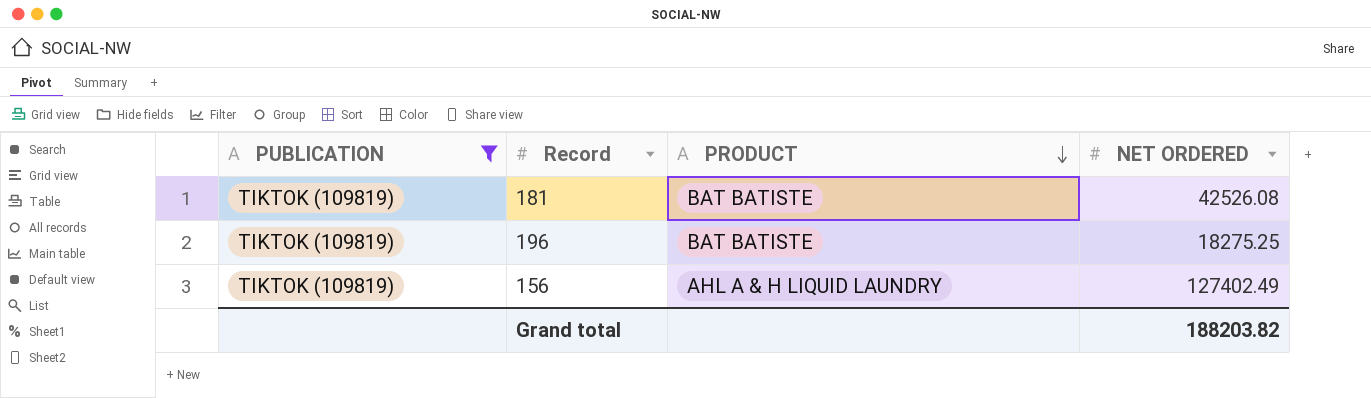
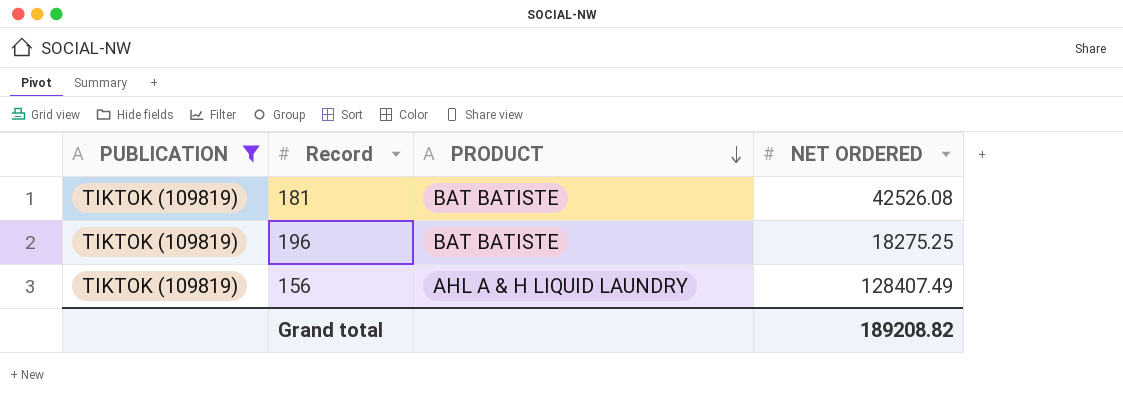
156 | NET ORDERED: 127402.49 -> 128407.49
Grand total | NET ORDERED: 188203.82 -> 189208.82

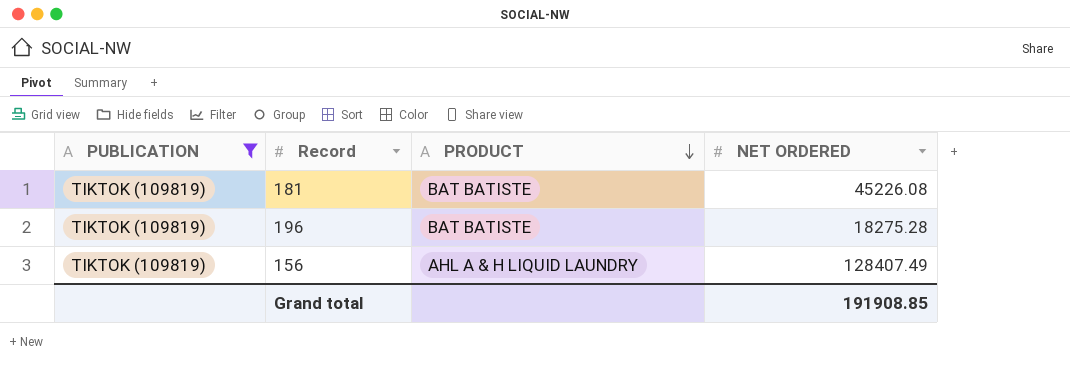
181 | NET ORDERED: 42526.08 -> 45226.08
196 | NET ORDERED: 18275.25 -> 18275.28
Grand total | NET ORDERED: 189208.82 -> 191908.85

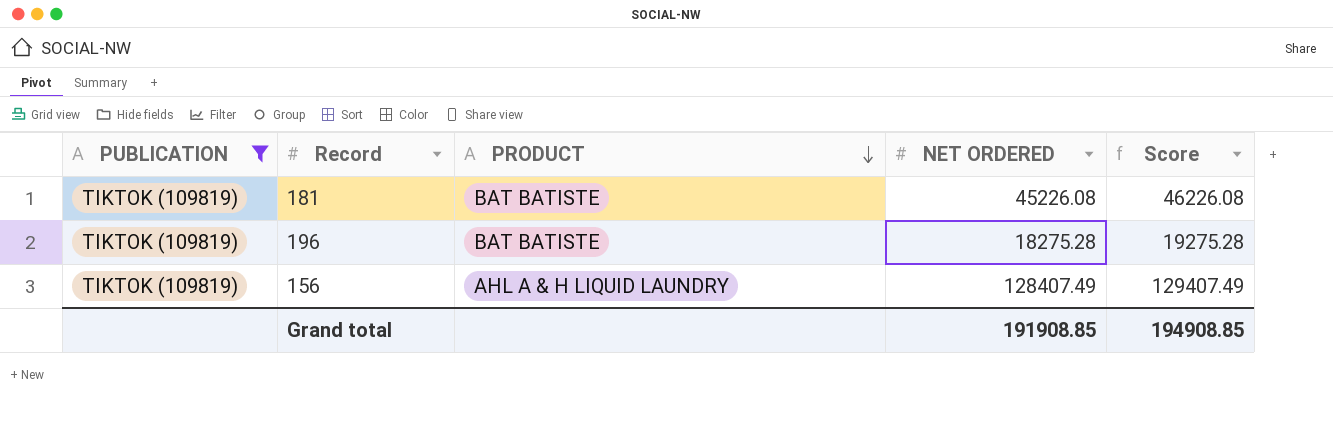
column Score | formula: none -> [NET ORDERED] + 1000

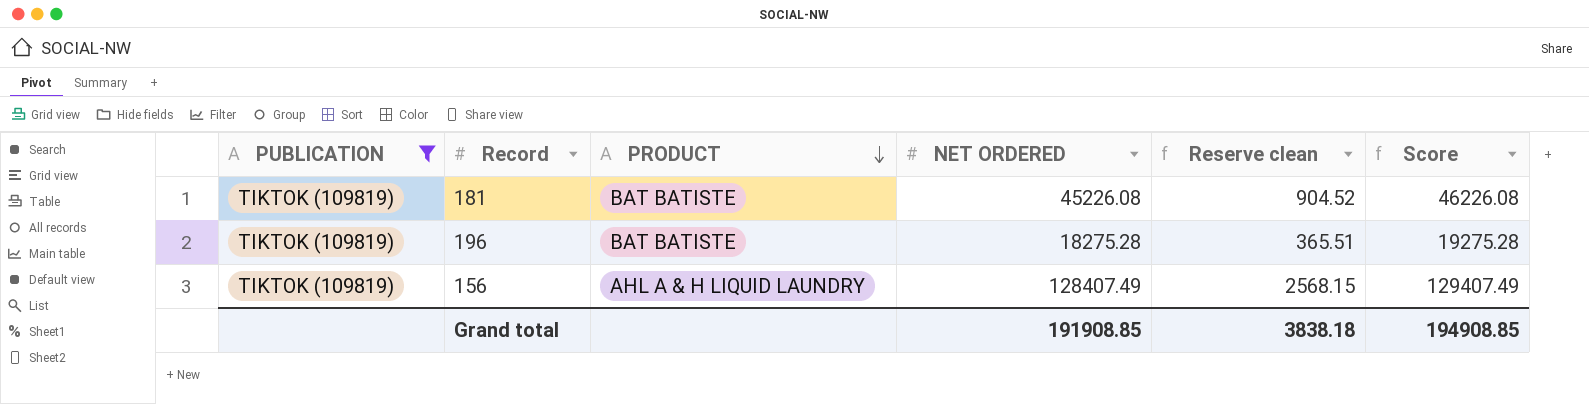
column Reserve clean | formula: none -> [NET ORDERED] * 0.02

